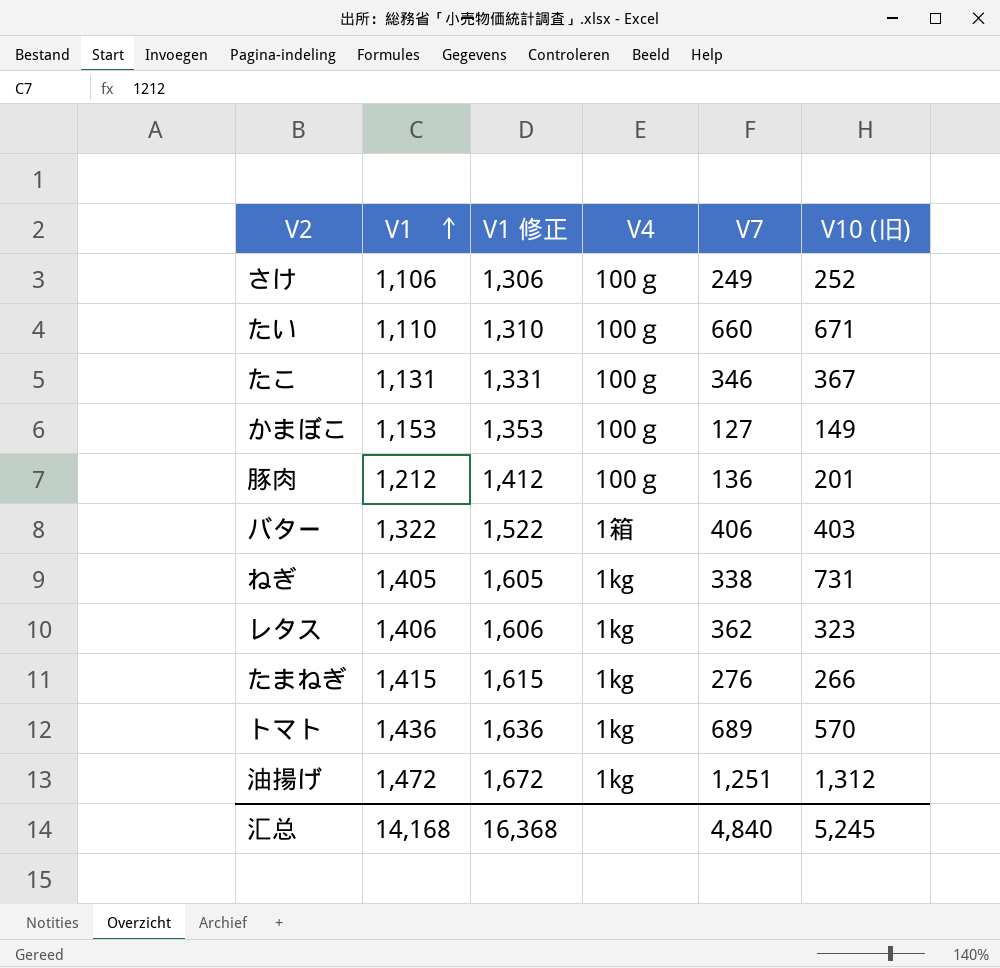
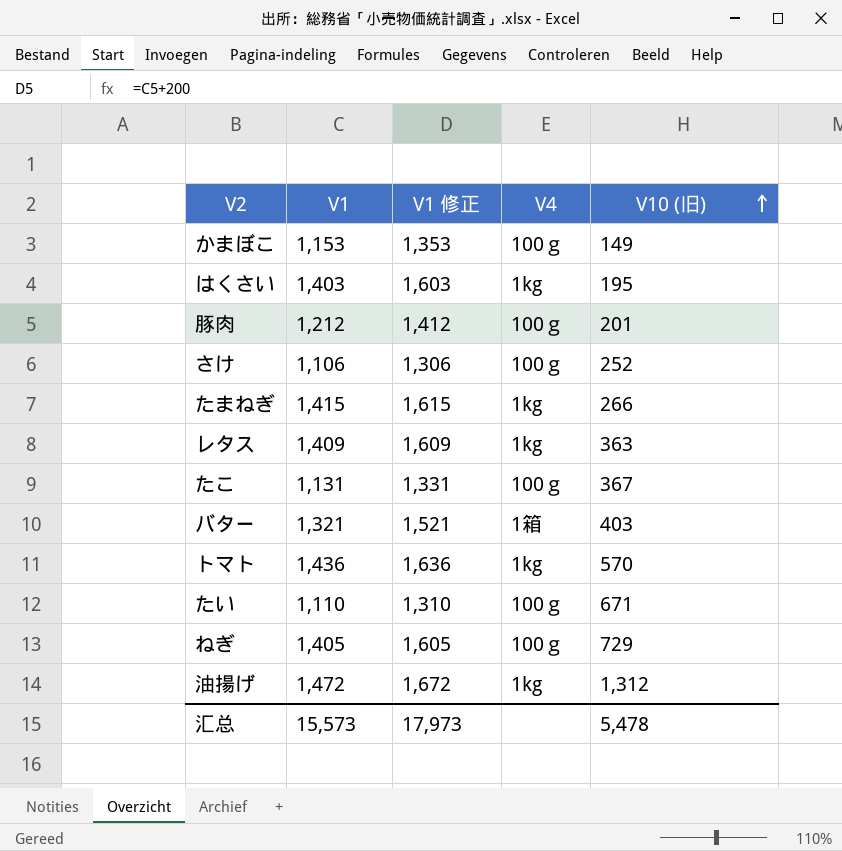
row order: V1 ascending -> V10 (旧) ascending
column V7 | position: 5 -> none
row はくさい: none -> 1,403 | 1,603 | 1kg | 195
レタス | V1: 1,406 -> 1,409
レタス | V1 修正: 1,606 -> 1,609
レタス | V10 (旧): 323 -> 363
バター | V1: 1,322 -> 1,321
バター | V1 修正: 1,522 -> 1,521
ねぎ | V4: 1kg -> 100ｇ
ねぎ | V10 (旧): 731 -> 729
汇总 | V1: 14,168 -> 15,573
汇总 | V1 修正: 16,368 -> 17,973
汇总 | V10 (旧): 5,245 -> 5,478

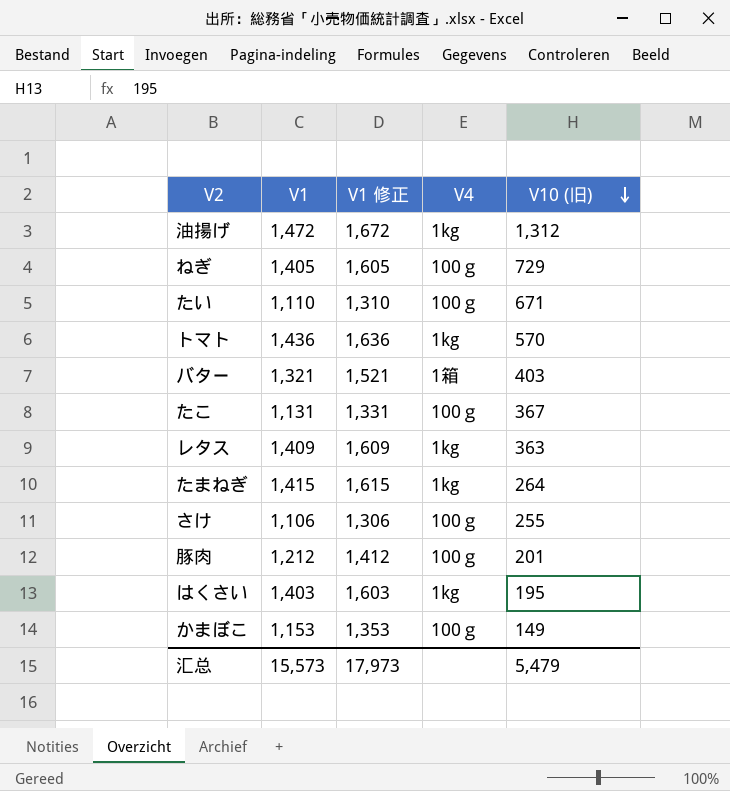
row order: V10 (旧) ascending -> V10 (旧) descending
たまねぎ | V10 (旧): 266 -> 264
さけ | V10 (旧): 252 -> 255
汇总 | V10 (旧): 5,478 -> 5,479

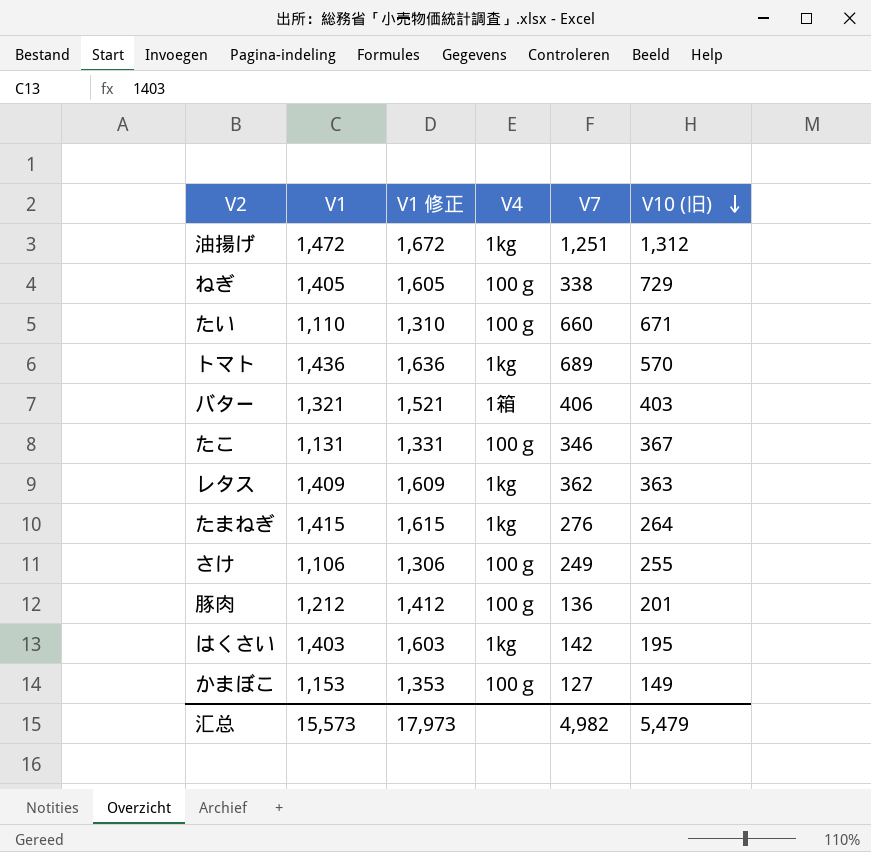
column V7 | position: none -> 5

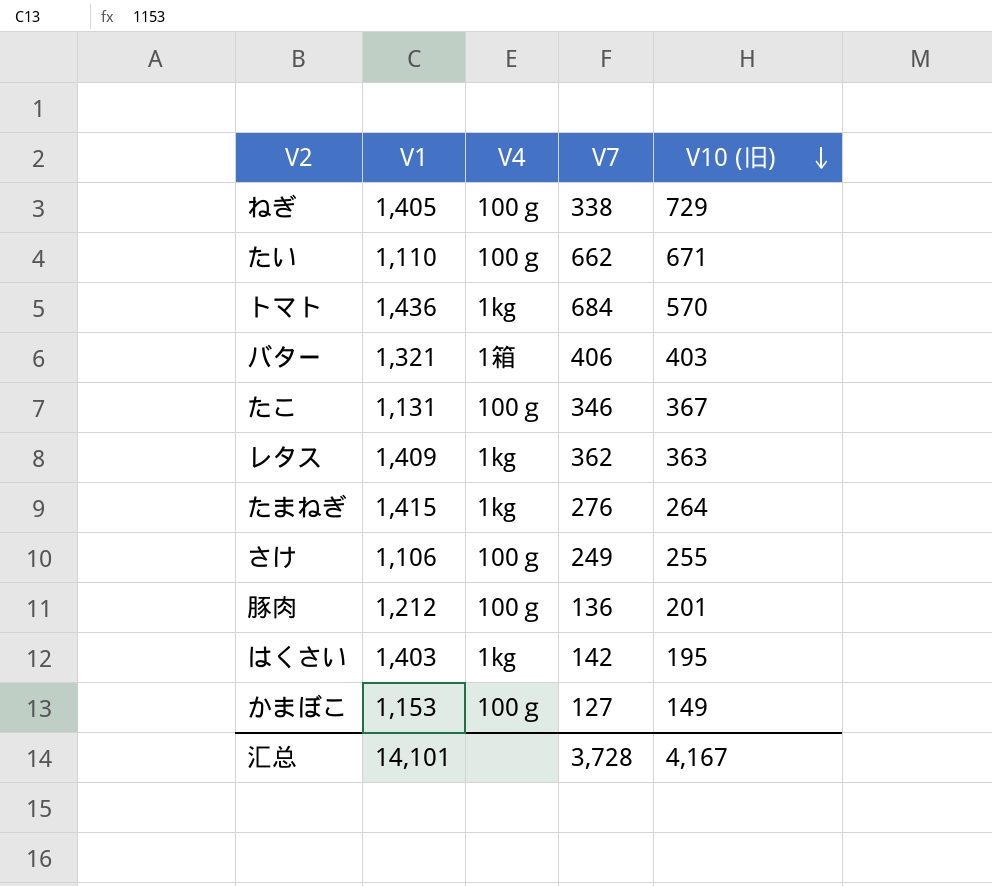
column V1 修正 | formula: [V1] + 200 -> none
row 油揚げ: 1,472 | 1,672 | 1kg | 1,251 | 1,312 -> none
たい | V7: 660 -> 662
トマト | V7: 689 -> 684
汇总 | V1: 15,573 -> 14,101
汇总 | V7: 4,982 -> 3,728
汇总 | V10 (旧): 5,479 -> 4,167

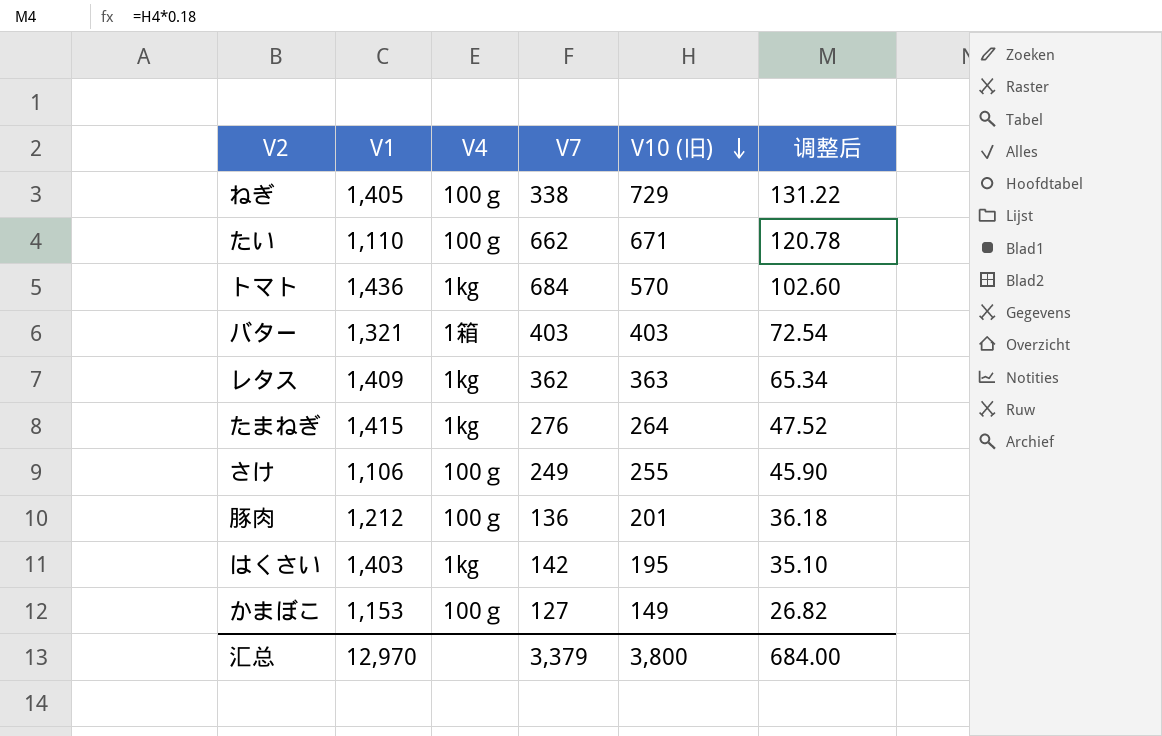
column 调整后 | formula: none -> [V10 (旧)] * 0.18
row たこ: 1,131 | 100ｇ | 346 | 367 -> none
バター | V7: 406 -> 403
汇总 | V1: 14,101 -> 12,970
汇总 | V7: 3,728 -> 3,379
汇总 | V10 (旧): 4,167 -> 3,800

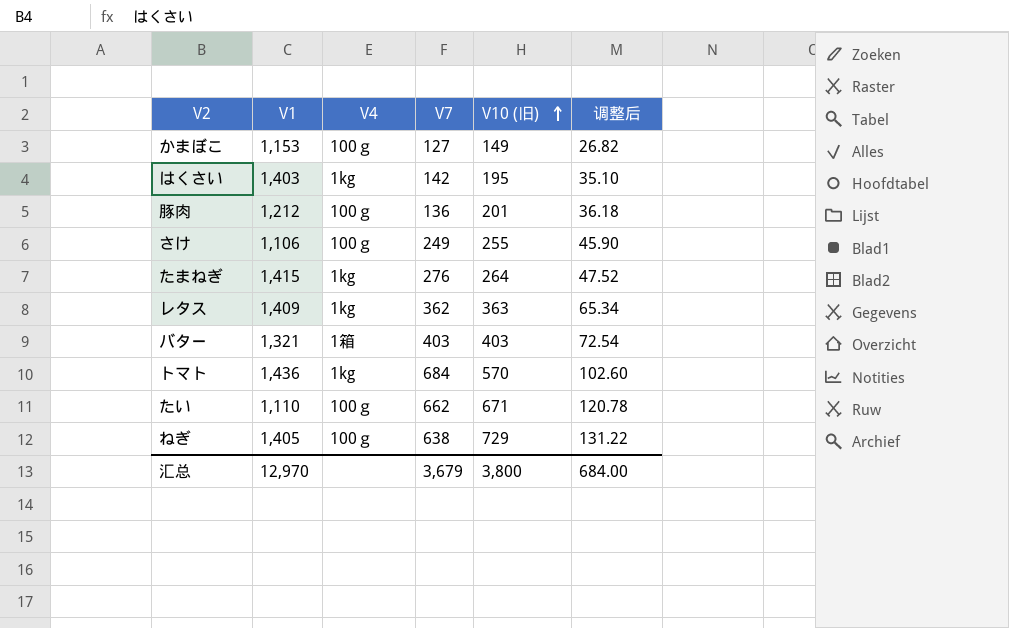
row order: V10 (旧) descending -> V10 (旧) ascending
ねぎ | V7: 338 -> 638
汇总 | V7: 3,379 -> 3,679

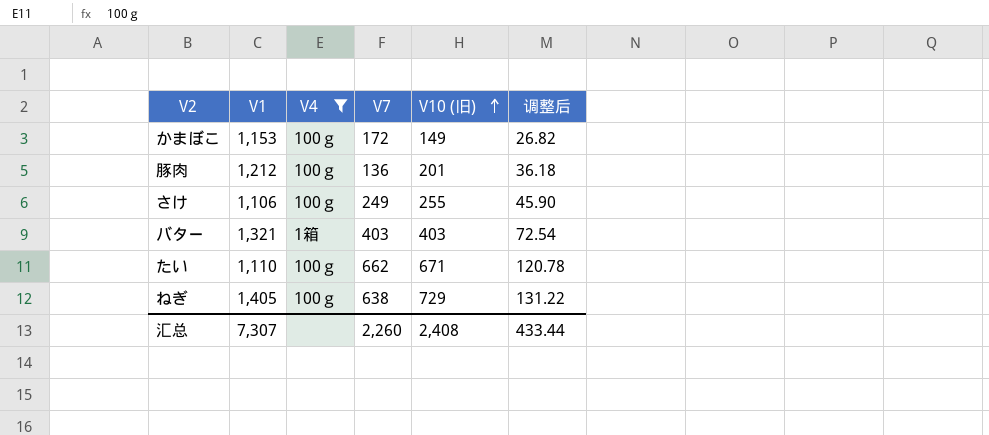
filter: none -> V4 != 1kg
かまぼこ | V7: 127 -> 172
汇总 | V1: 12,970 -> 7,307
汇总 | V7: 3,679 -> 2,260
汇总 | V10 (旧): 3,800 -> 2,408
汇总 | 调整后: 684.00 -> 433.44

